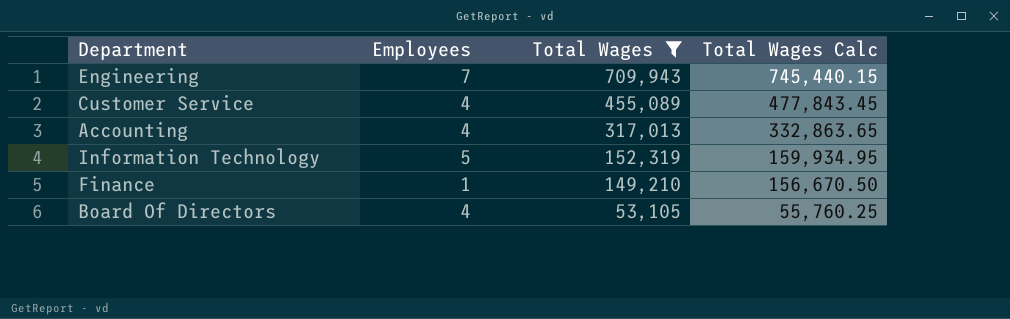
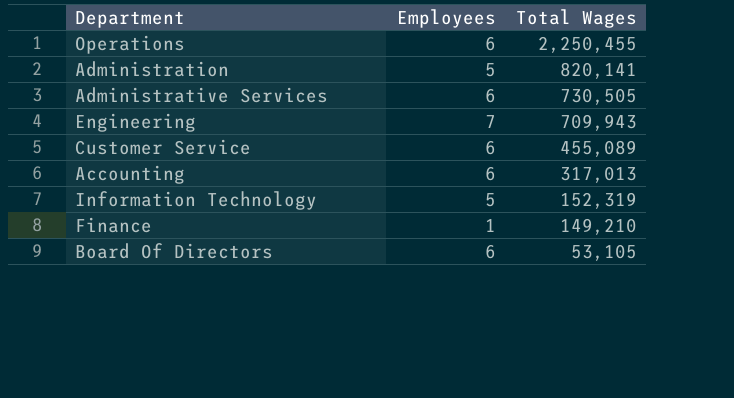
filter: Total Wages <= 709,943 -> none
column Total Wages Calc | formula: [Total Wages] * 1.05 -> none
Customer Service | Employees: 4 -> 6
Accounting | Employees: 4 -> 6
Board Of Directors | Employees: 4 -> 6

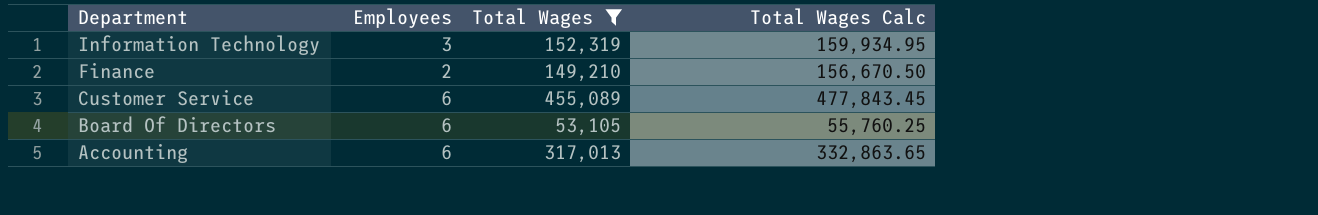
filter: none -> Total Wages <= 455,089
row order: Total Wages descending -> Department descending
column Total Wages Calc | formula: none -> [Total Wages] * 1.05
Information Technology | Employees: 5 -> 3
Finance | Employees: 1 -> 2

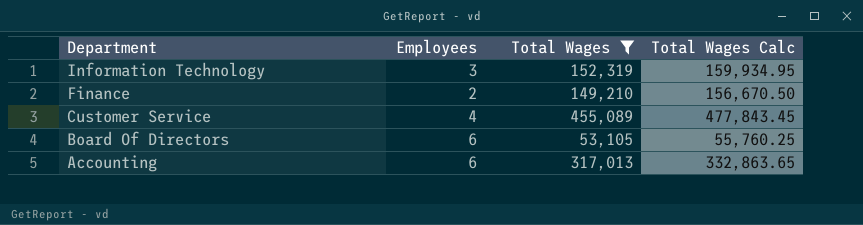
Customer Service | Employees: 6 -> 4

